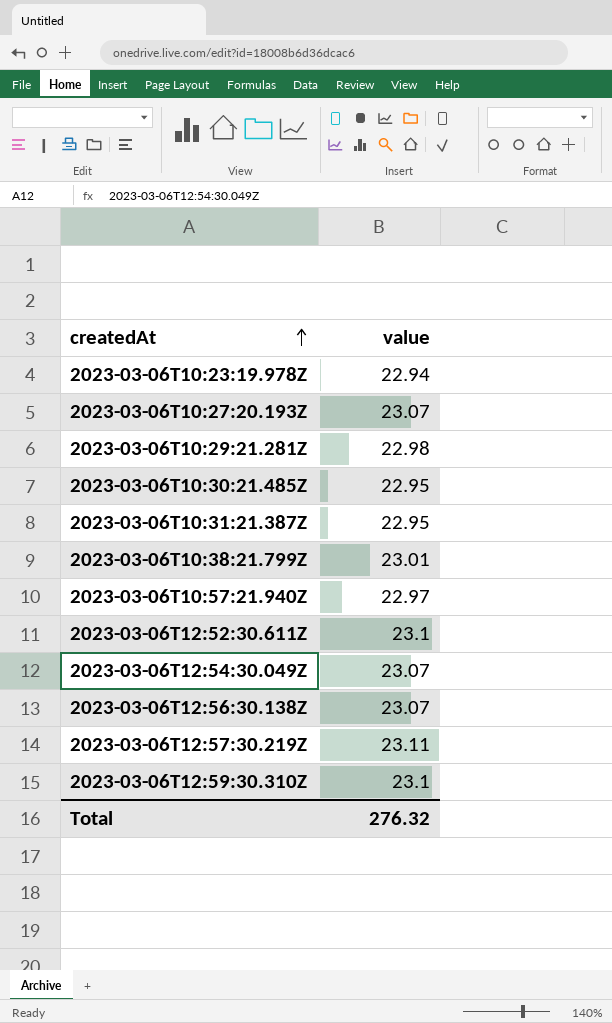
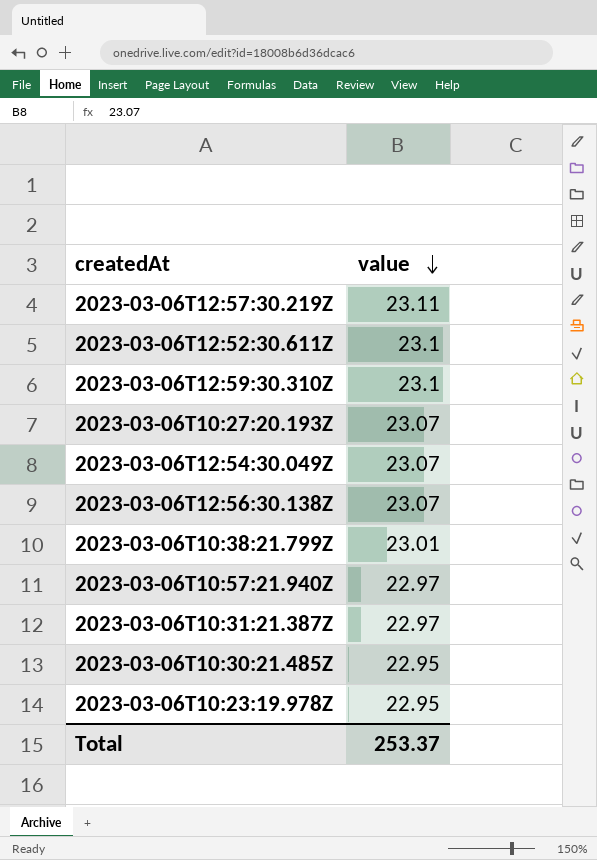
row order: createdAt ascending -> value descending
row 2023-03-06T10:29:21.281Z: 22.98 -> none
2023-03-06T10:31:21.387Z | value: 22.95 -> 22.97
2023-03-06T10:23:19.978Z | value: 22.94 -> 22.95
Total | value: 276.32 -> 253.37

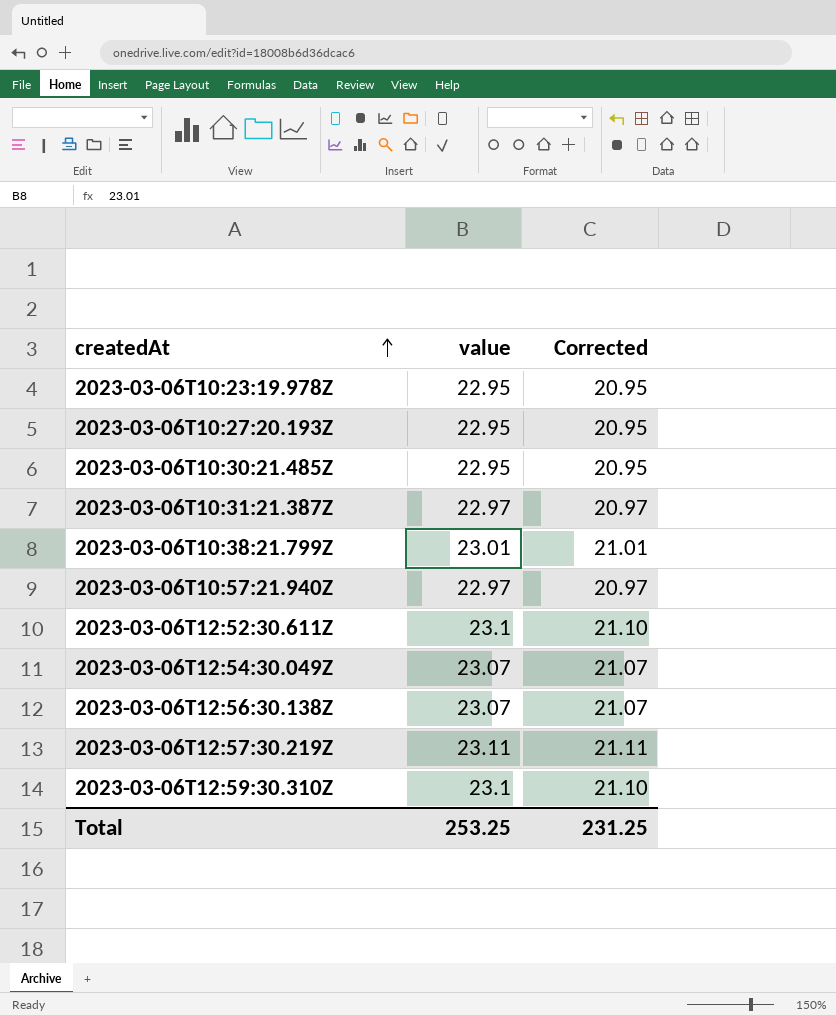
row order: value descending -> createdAt ascending
column Corrected | formula: none -> [value] - 2
2023-03-06T10:27:20.193Z | value: 23.07 -> 22.95
Total | value: 253.37 -> 253.25

